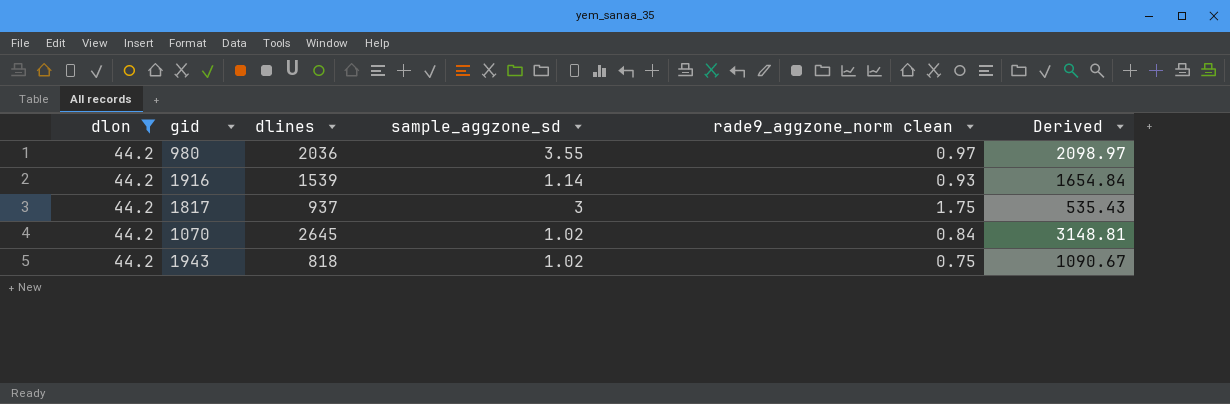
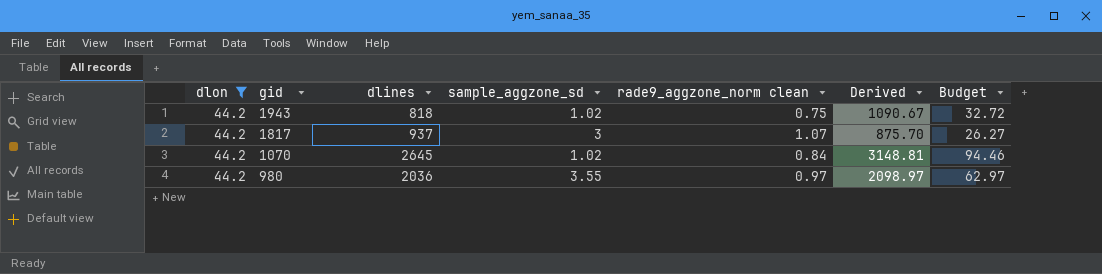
row order: none -> gid descending
column Budget | formula: none -> [Derived] * 0.03
row 1916: 44.2 | 1539 | 1.14 | 0.93 | 1654.84 -> none
1817 | rade9_aggzone_norm clean: 1.75 -> 1.07
1817 | Derived: 535.43 -> 875.70

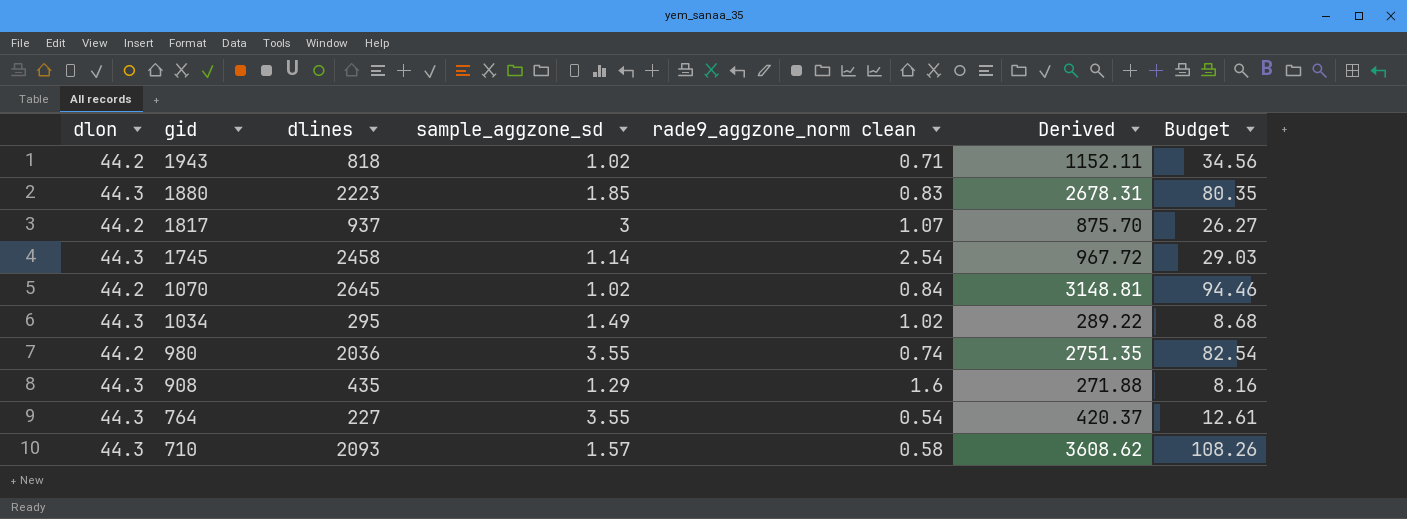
filter: dlon = 44.2 -> none
1943 | rade9_aggzone_norm clean: 0.75 -> 0.71
1943 | Derived: 1090.67 -> 1152.11
1943 | Budget: 32.72 -> 34.56
980 | rade9_aggzone_norm clean: 0.97 -> 0.74
980 | Derived: 2098.97 -> 2751.35
980 | Budget: 62.97 -> 82.54

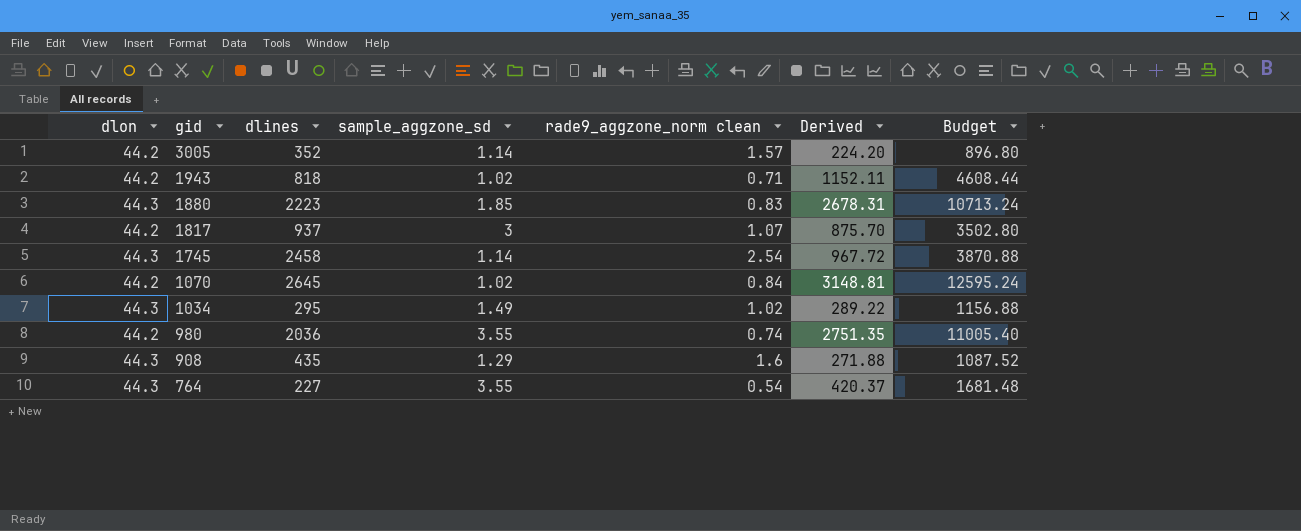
column Budget | formula: [Derived] * 0.03 -> [Derived] * 4
row 710: 44.3 | 2093 | 1.57 | 0.58 | 3608.62 | 108.26 -> none
row 3005: none -> 44.2 | 352 | 1.14 | 1.57 | 224.20 | 896.80

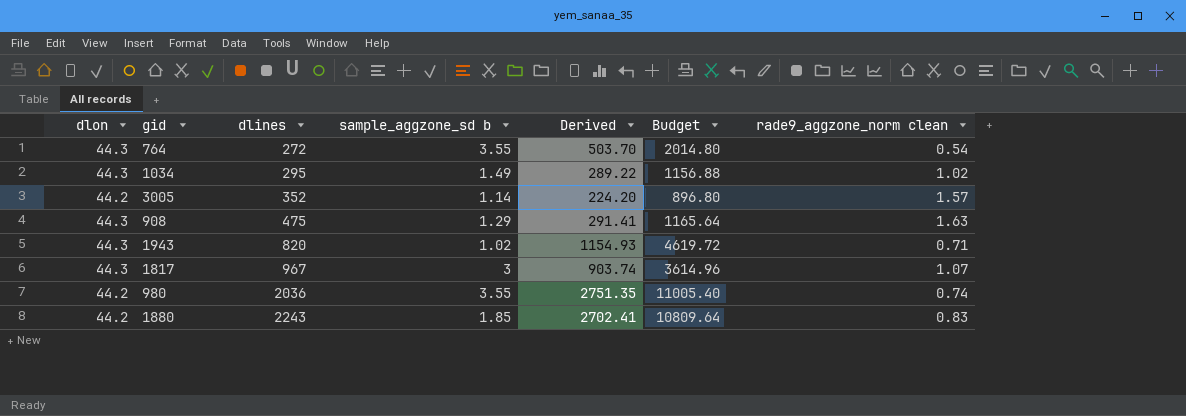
row order: gid descending -> dlines ascending
column name: sample_aggzone_sd -> sample_aggzone_sd b
column rade9_aggzone_norm clean | position: 5 -> 7
row 1745: 44.3 | 2458 | 1.14 | 2.54 | 967.72 | 3870.88 -> none
row 1070: 44.2 | 2645 | 1.02 | 0.84 | 3148.81 | 12595.24 -> none
764 | dlines: 227 -> 272
764 | Derived: 420.37 -> 503.70
764 | Budget: 1681.48 -> 2014.80
908 | dlines: 435 -> 475
908 | Derived: 271.88 -> 291.41
908 | Budget: 1087.52 -> 1165.64
908 | rade9_aggzone_norm clean: 1.6 -> 1.63
1943 | dlon: 44.2 -> 44.3
1943 | dlines: 818 -> 820
1943 | Derived: 1152.11 -> 1154.93
1943 | Budget: 4608.44 -> 4619.72
1817 | dlon: 44.2 -> 44.3
1817 | dlines: 937 -> 967
1817 | Derived: 875.70 -> 903.74
1817 | Budget: 3502.80 -> 3614.96
1880 | dlon: 44.3 -> 44.2
1880 | dlines: 2223 -> 2243
1880 | Derived: 2678.31 -> 2702.41
1880 | Budget: 10713.24 -> 10809.64

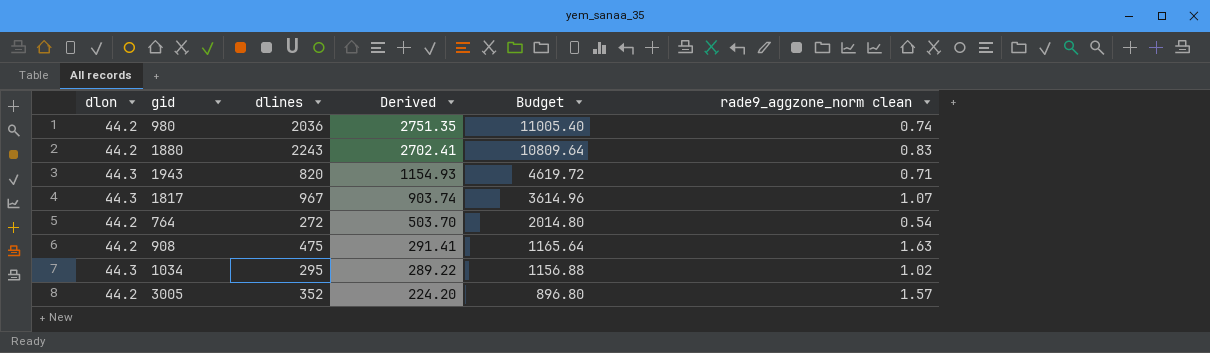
row order: dlines ascending -> Derived descending
column sample_aggzone_sd b | position: 4 -> none
764 | dlon: 44.3 -> 44.2
908 | dlon: 44.3 -> 44.2

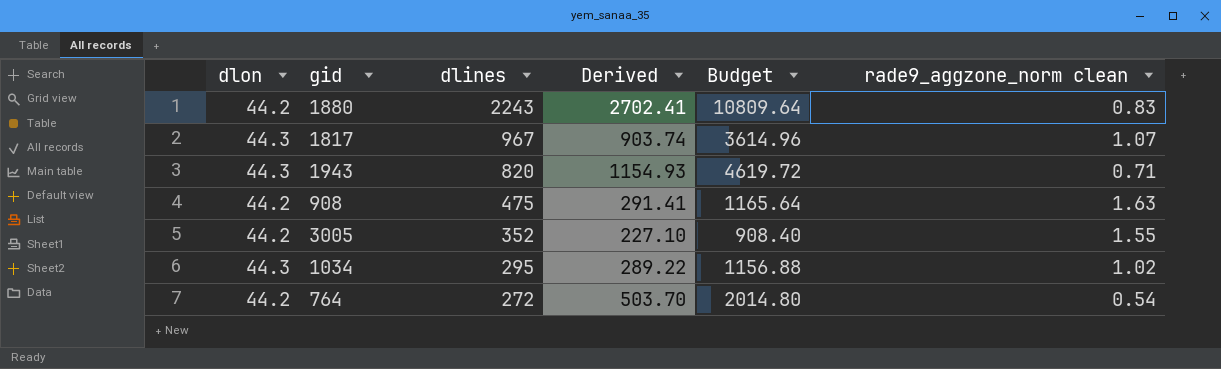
row order: Derived descending -> dlines descending
row 980: 44.2 | 2036 | 2751.35 | 11005.40 | 0.74 -> none
3005 | Derived: 224.20 -> 227.10
3005 | Budget: 896.80 -> 908.40
3005 | rade9_aggzone_norm clean: 1.57 -> 1.55

